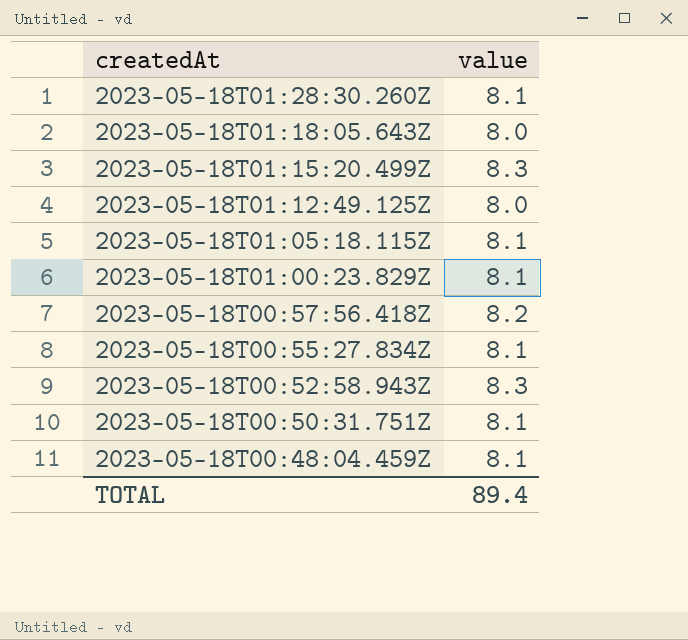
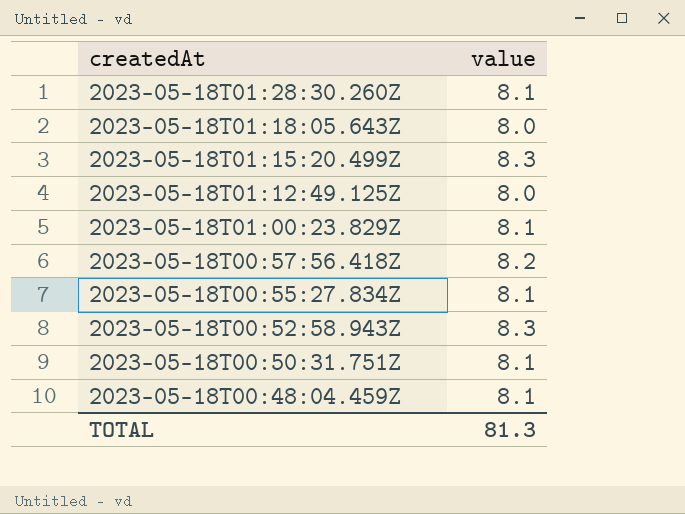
row 2023-05-18T01:05:18.115Z: 8.1 -> none
TOTAL | value: 89.4 -> 81.3

